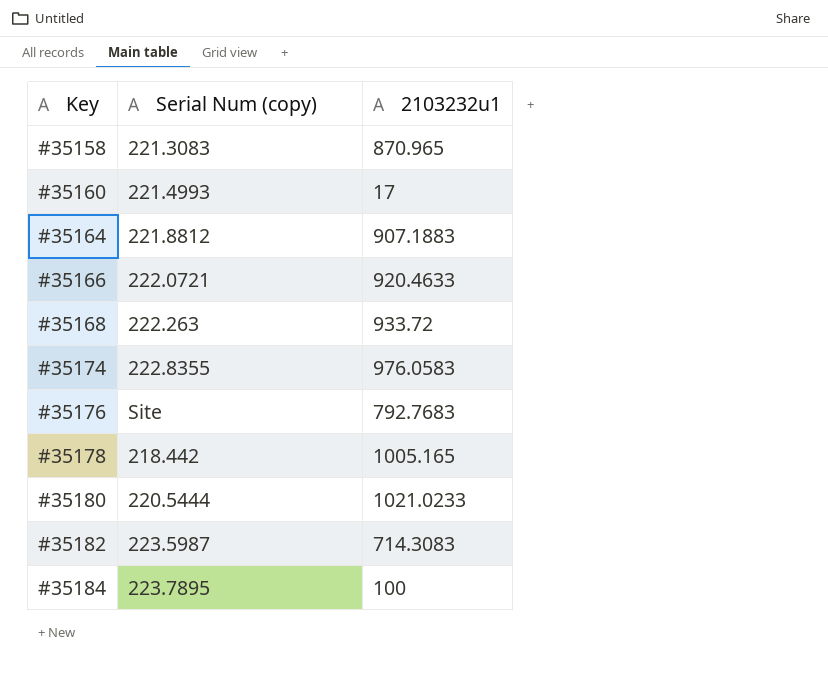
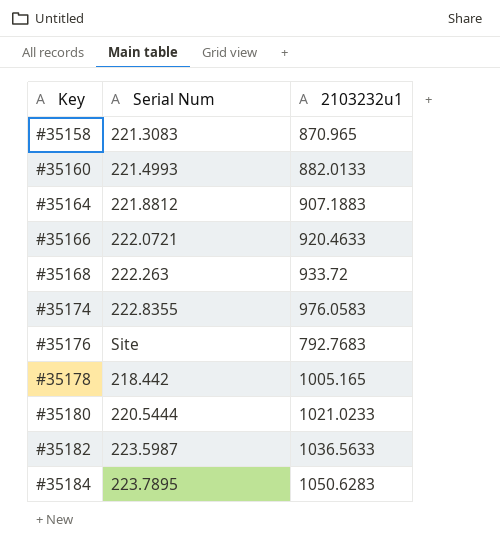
column name: Serial Num (copy) -> Serial Num
#35160 | 2103232u1: 17 -> 882.0133
#35182 | 2103232u1: 714.3083 -> 1036.5633
#35184 | 2103232u1: 100 -> 1050.6283

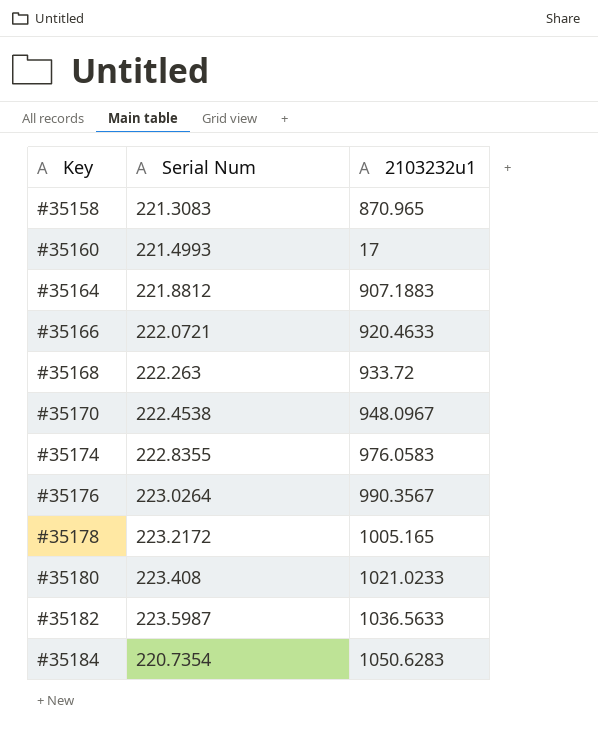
#35160 | 2103232u1: 882.0133 -> 17
row #35170: none -> 222.4538 | 948.0967
#35176 | Serial Num: Site -> 223.0264
#35176 | 2103232u1: 792.7683 -> 990.3567
#35178 | Serial Num: 218.442 -> 223.2172
#35180 | Serial Num: 220.5444 -> 223.408
#35184 | Serial Num: 223.7895 -> 220.7354

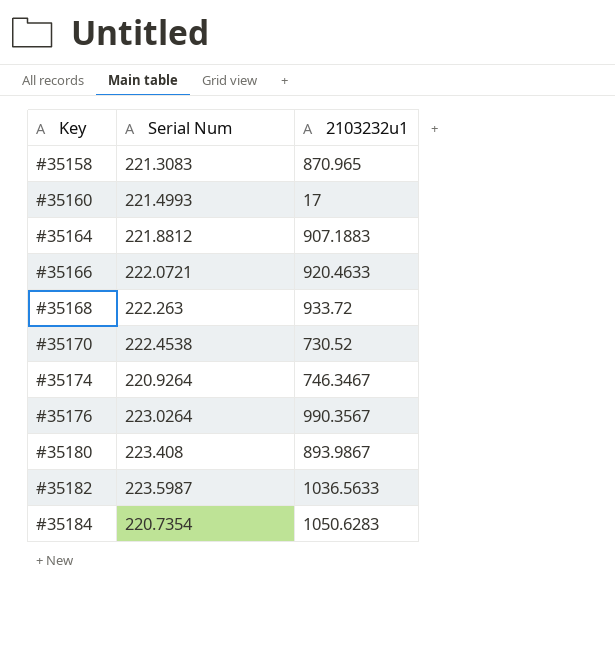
row #35178: 223.2172 | 1005.165 -> none
#35170 | 2103232u1: 948.0967 -> 730.52
#35174 | Serial Num: 222.8355 -> 220.9264
#35174 | 2103232u1: 976.0583 -> 746.3467
#35180 | 2103232u1: 1021.0233 -> 893.9867

